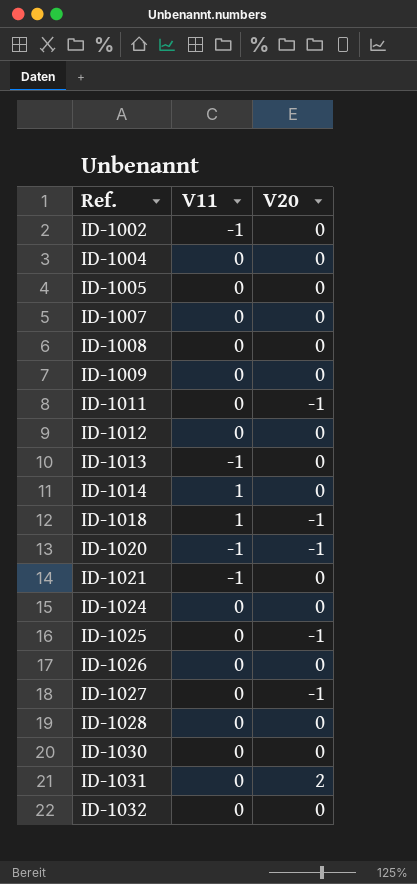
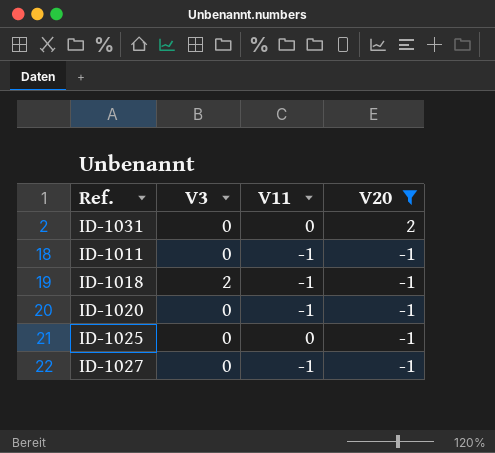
filter: none -> V20 != 0
row order: Ref. ascending -> V20 descending
column V3 | position: none -> 2
ID-1011 | V11: 0 -> -1
ID-1018 | V11: 1 -> -1
ID-1027 | V11: 0 -> -1

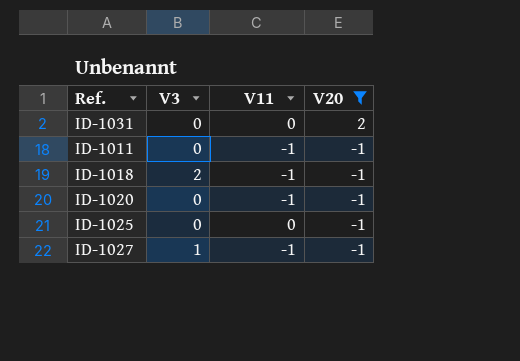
ID-1027 | V3: 0 -> 1

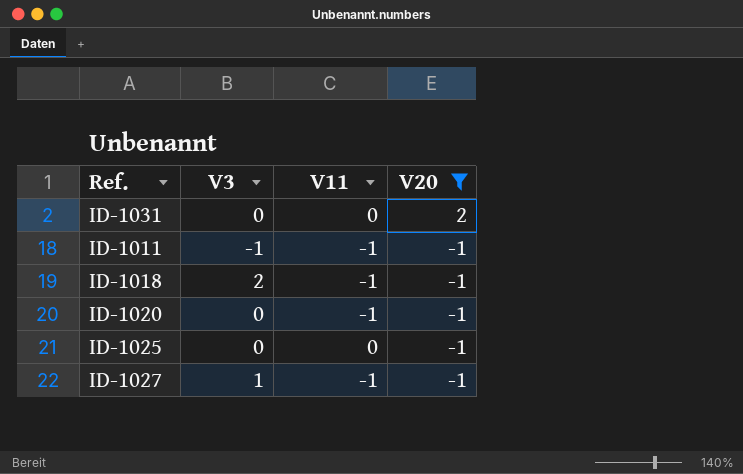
ID-1011 | V3: 0 -> -1

